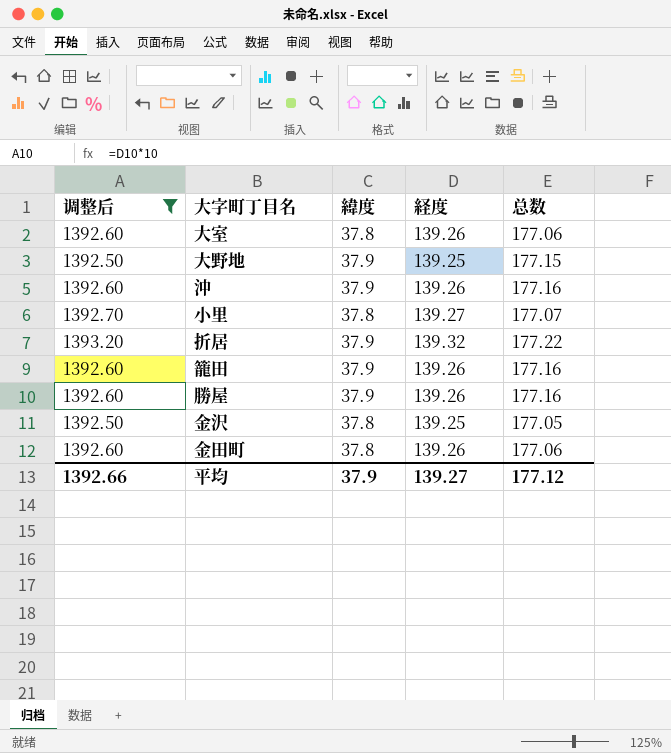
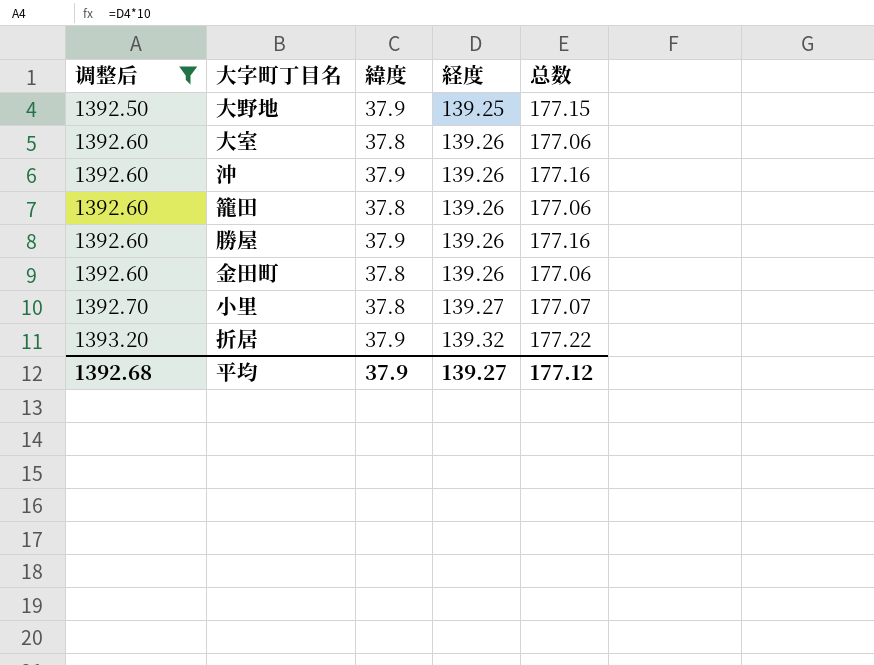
row order: none -> 调整后 ascending
row 金沢: 1392.50 | 37.8 | 139.25 | 177.05 -> none
籠田 | 緯度: 37.9 -> 37.8
籠田 | 总数: 177.16 -> 177.06
平均 | 调整后: 1392.66 -> 1392.68

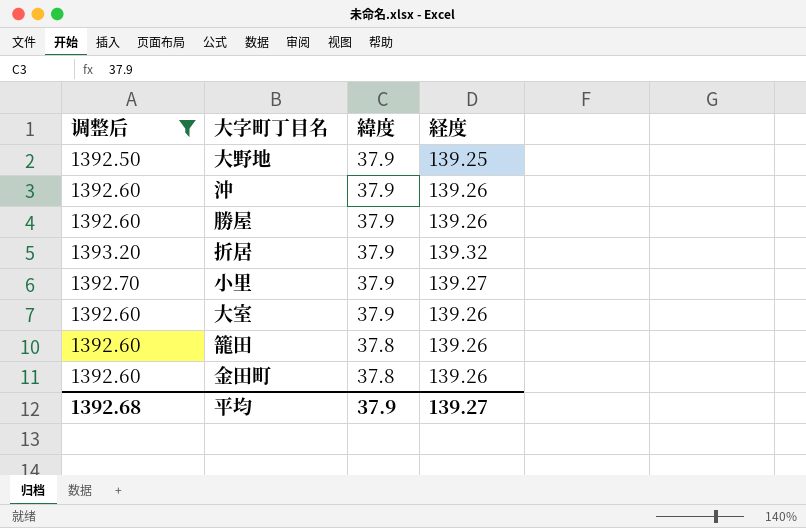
row order: 调整后 ascending -> 緯度 descending
column 总数 | formula: [緯度] + [経度] -> none
小里 | 緯度: 37.8 -> 37.9
大室 | 緯度: 37.8 -> 37.9

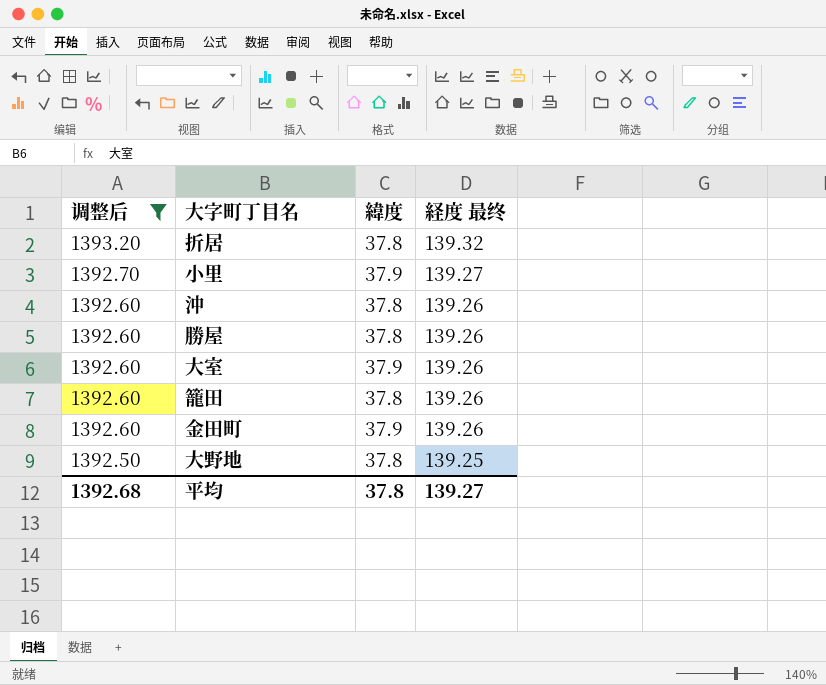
row order: 緯度 descending -> 调整后 descending
column name: 経度 -> 経度 最终
折居 | 緯度: 37.9 -> 37.8
沖 | 緯度: 37.9 -> 37.8
勝屋 | 緯度: 37.9 -> 37.8
金田町 | 緯度: 37.8 -> 37.9
大野地 | 緯度: 37.9 -> 37.8
平均 | 緯度: 37.9 -> 37.8

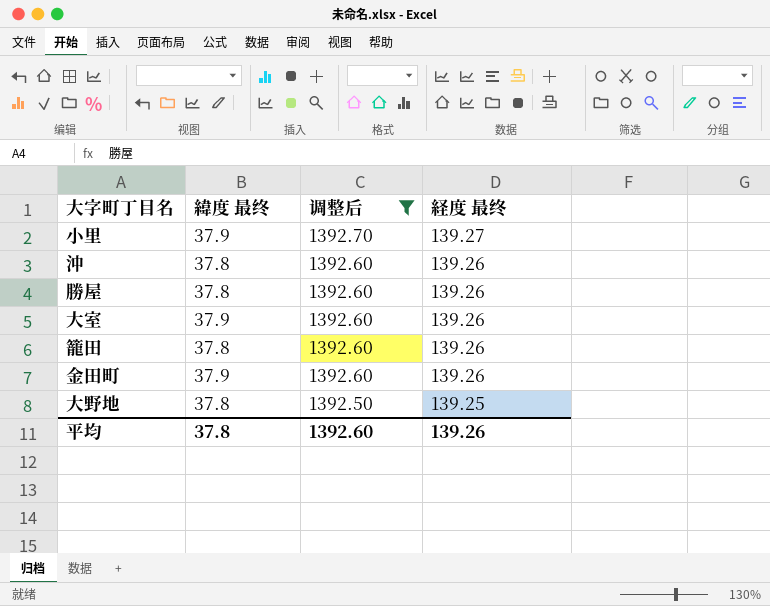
column name: 緯度 -> 緯度 最终
column 调整后 | position: 1 -> 3
row 折居: 1393.20 | 37.8 | 139.32 -> none
平均 | 调整后: 1392.68 -> 1392.60
平均 | 経度 最终: 139.27 -> 139.26

